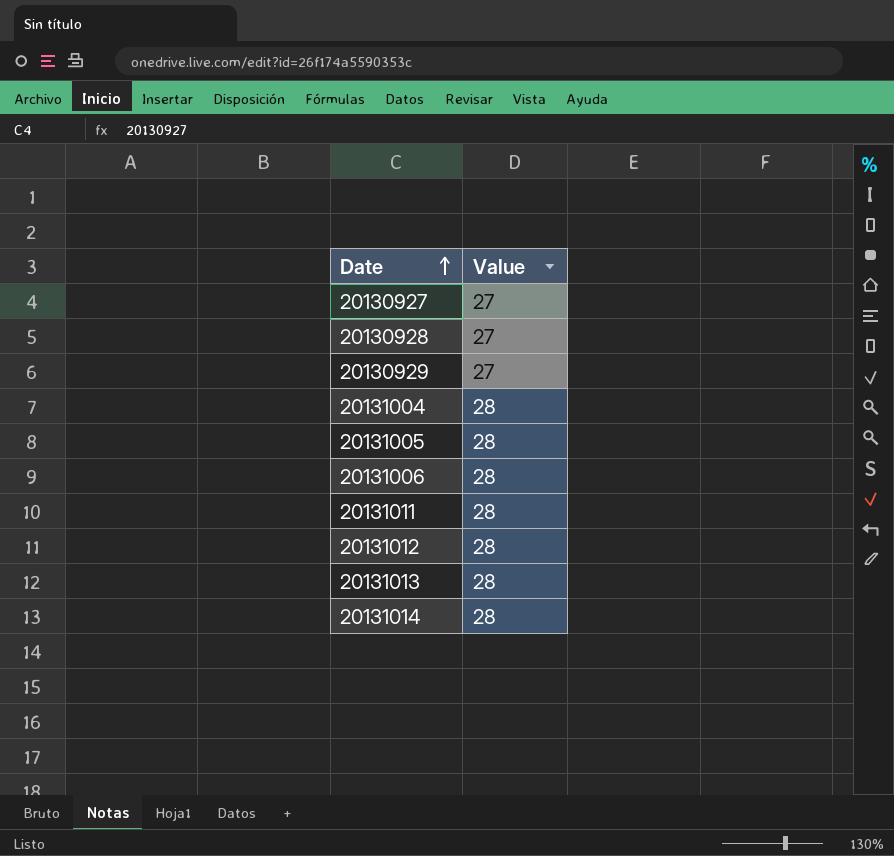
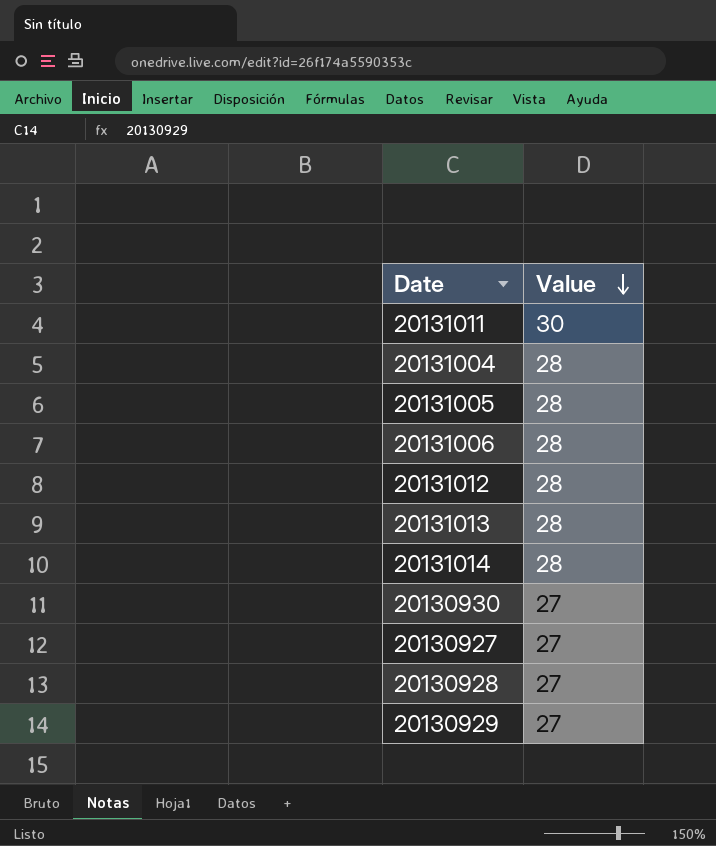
row order: Date ascending -> Value descending
20131011 | Value: 28 -> 30
row 20130930: none -> 27

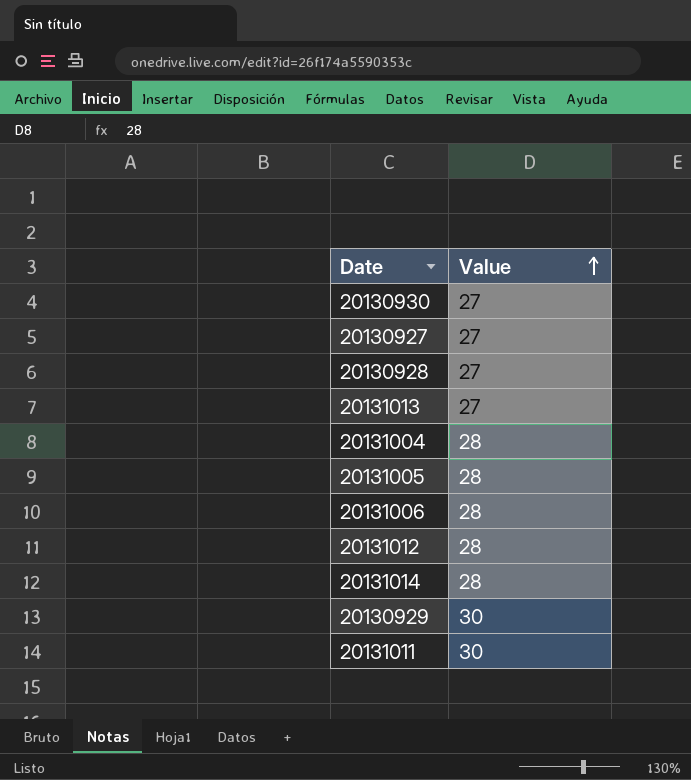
row order: Value descending -> Value ascending
20131013 | Value: 28 -> 27
20130929 | Value: 27 -> 30

